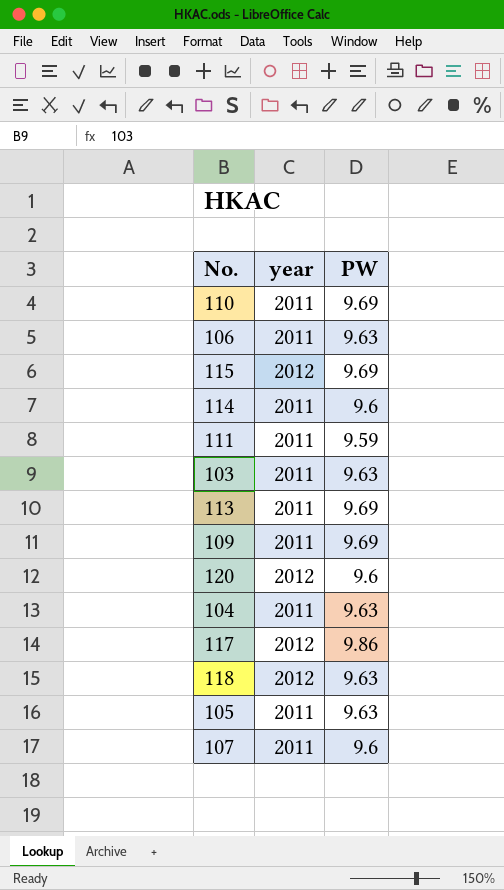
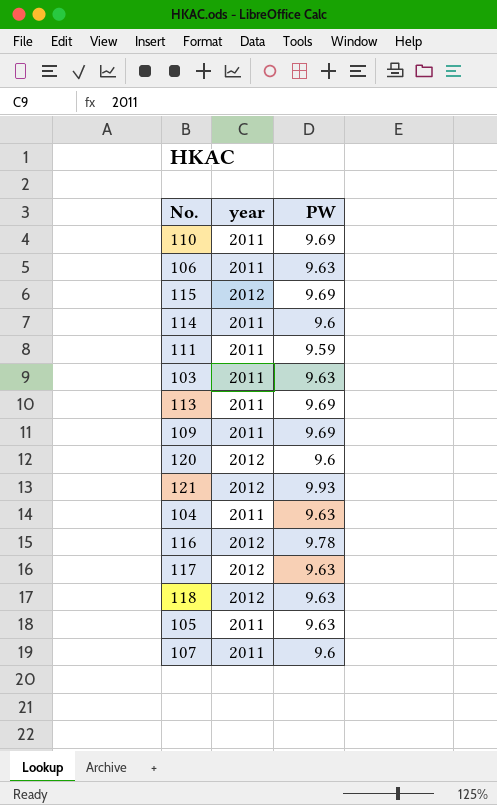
row 121: none -> 2012 | 9.93
row 116: none -> 2012 | 9.78
117 | PW: 9.86 -> 9.63

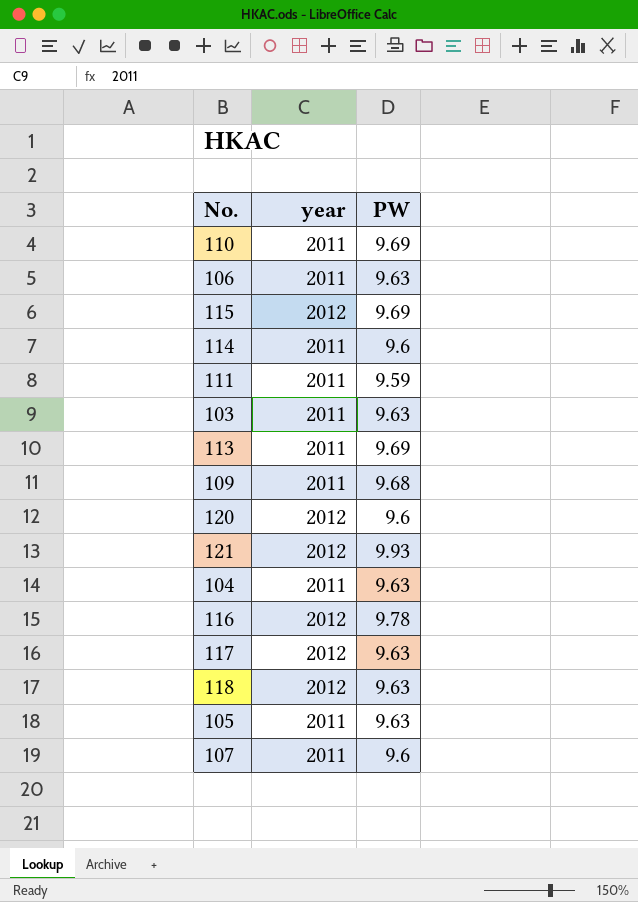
109 | PW: 9.69 -> 9.68

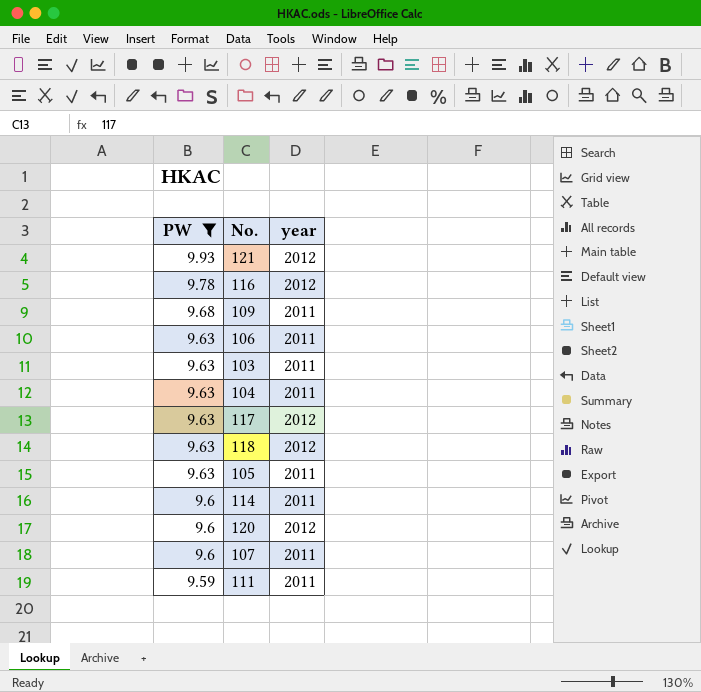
filter: none -> PW != 9.69
row order: none -> PW descending
column PW | position: 3 -> 1

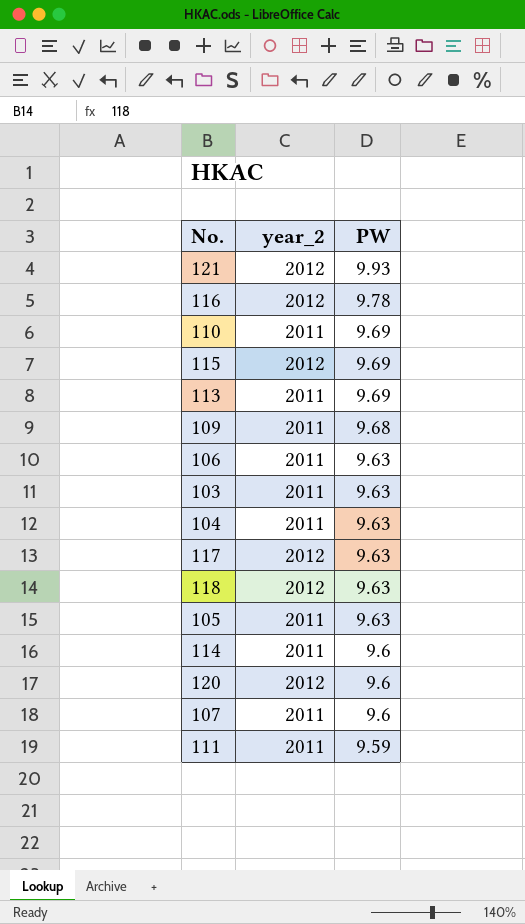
filter: PW != 9.69 -> none
column name: year -> year_2
column PW | position: 1 -> 3

